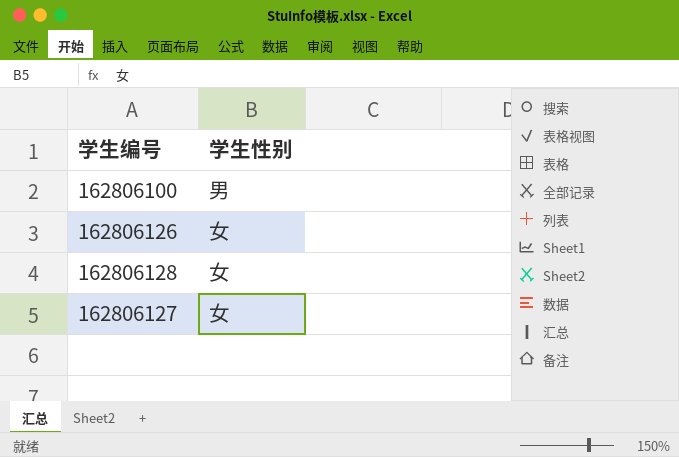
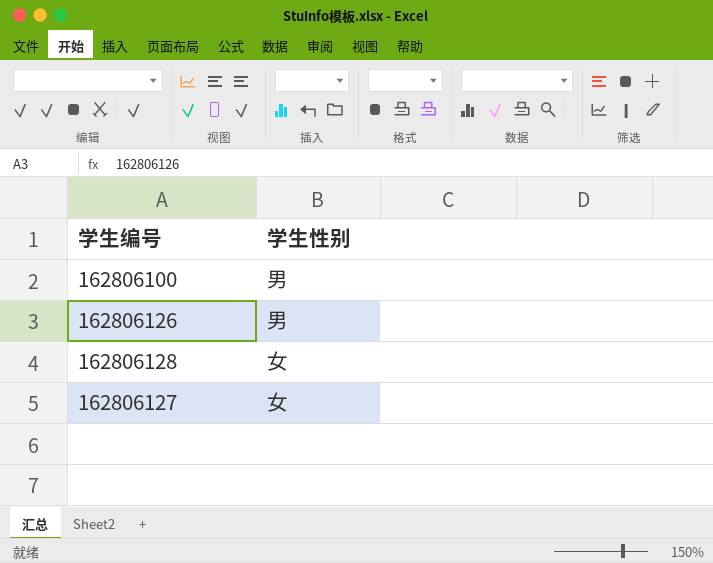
162806126 | 学生性别: 女 -> 男

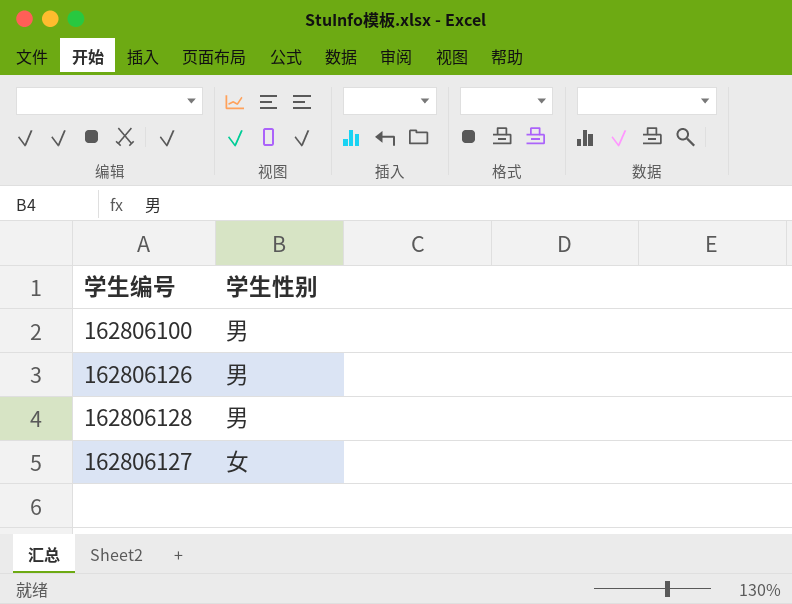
162806128 | 学生性别: 女 -> 男

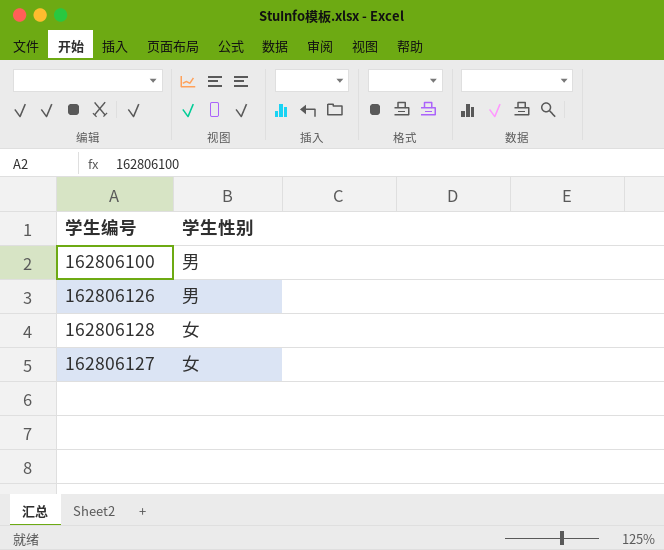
162806128 | 学生性别: 男 -> 女

